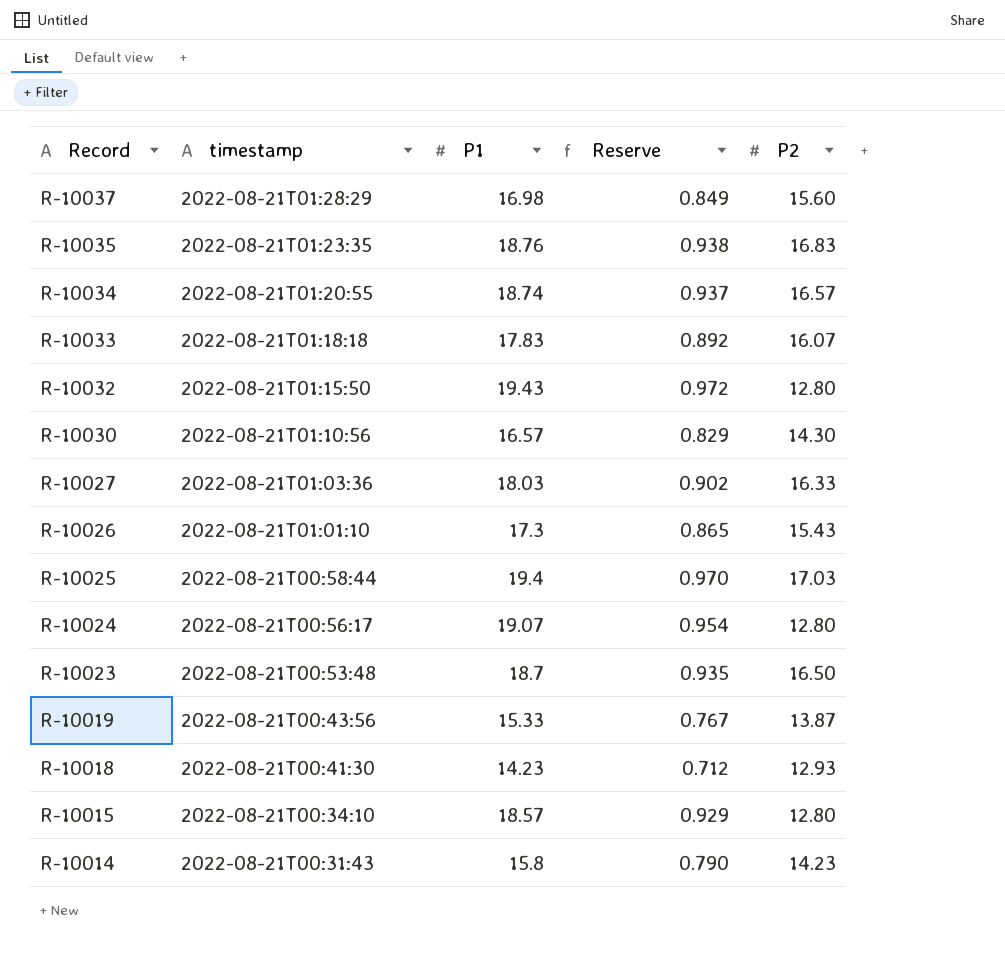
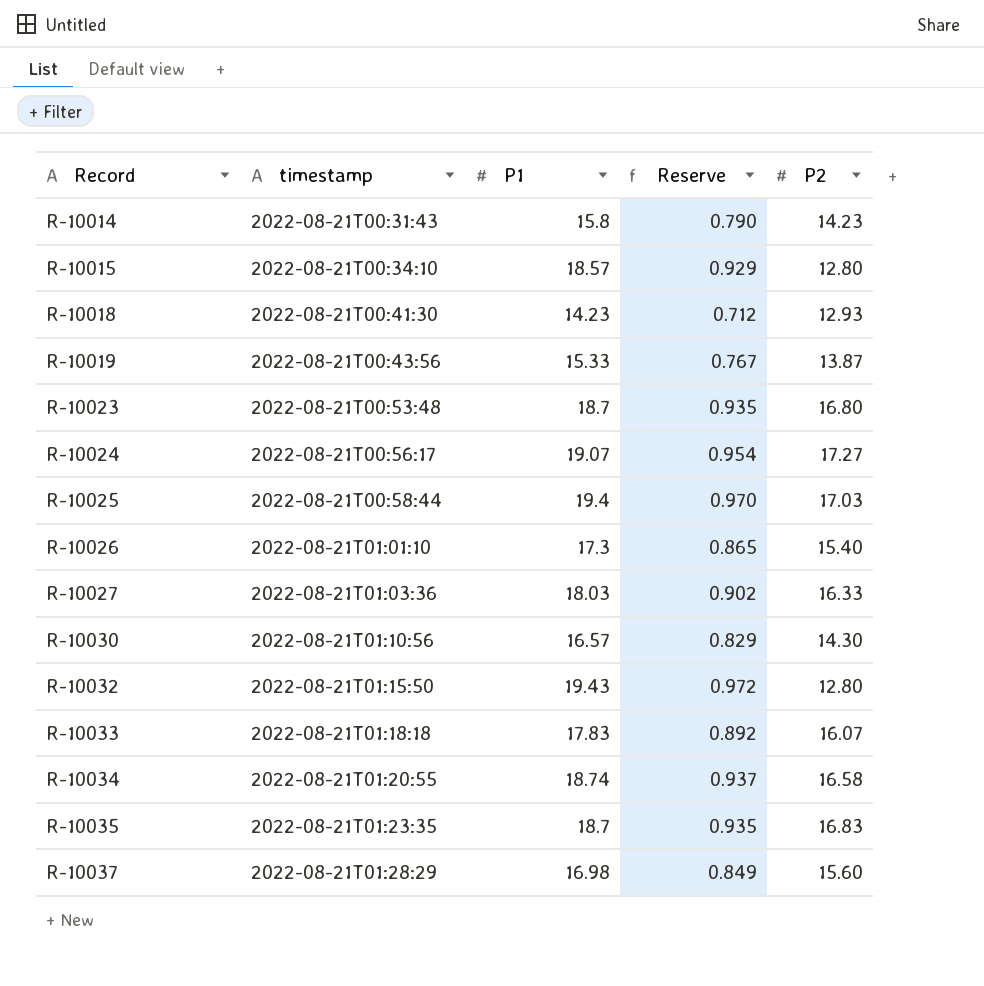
row order: Record descending -> Record ascending
R-10023 | P2: 16.50 -> 16.80
R-10024 | P2: 12.80 -> 17.27
R-10026 | P2: 15.43 -> 15.40
R-10034 | P2: 16.57 -> 16.58
R-10035 | P1: 18.76 -> 18.7
R-10035 | Reserve: 0.938 -> 0.935

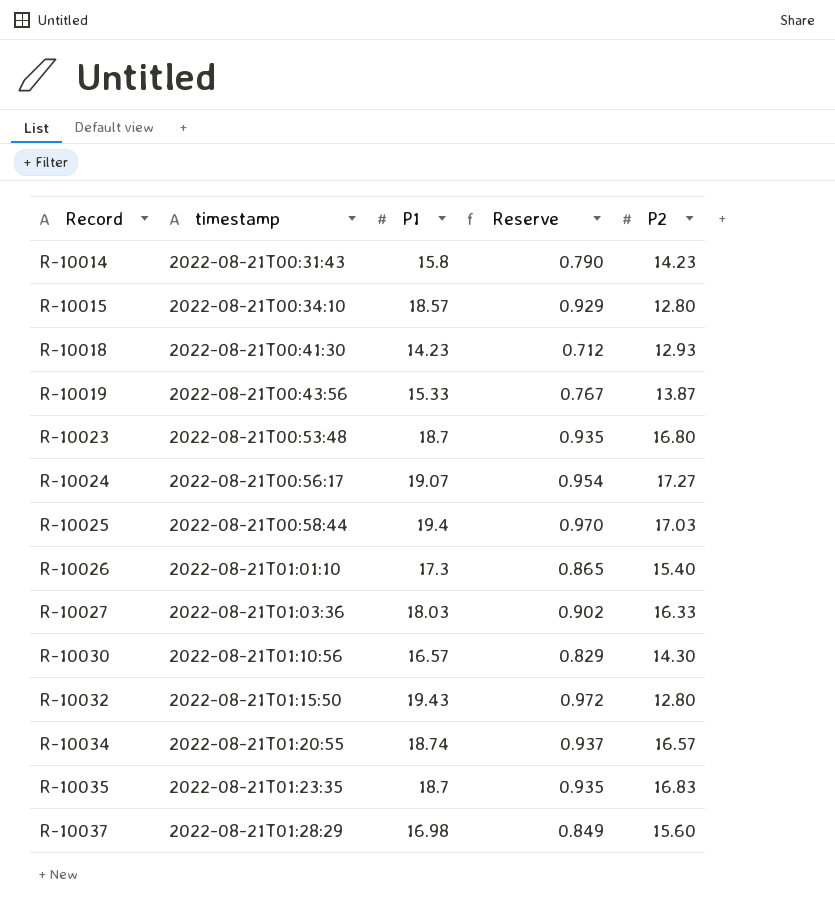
row R-10033: 2022-08-21T01:18:18 | 17.83 | 0.892 | 16.07 -> none
R-10034 | P2: 16.58 -> 16.57

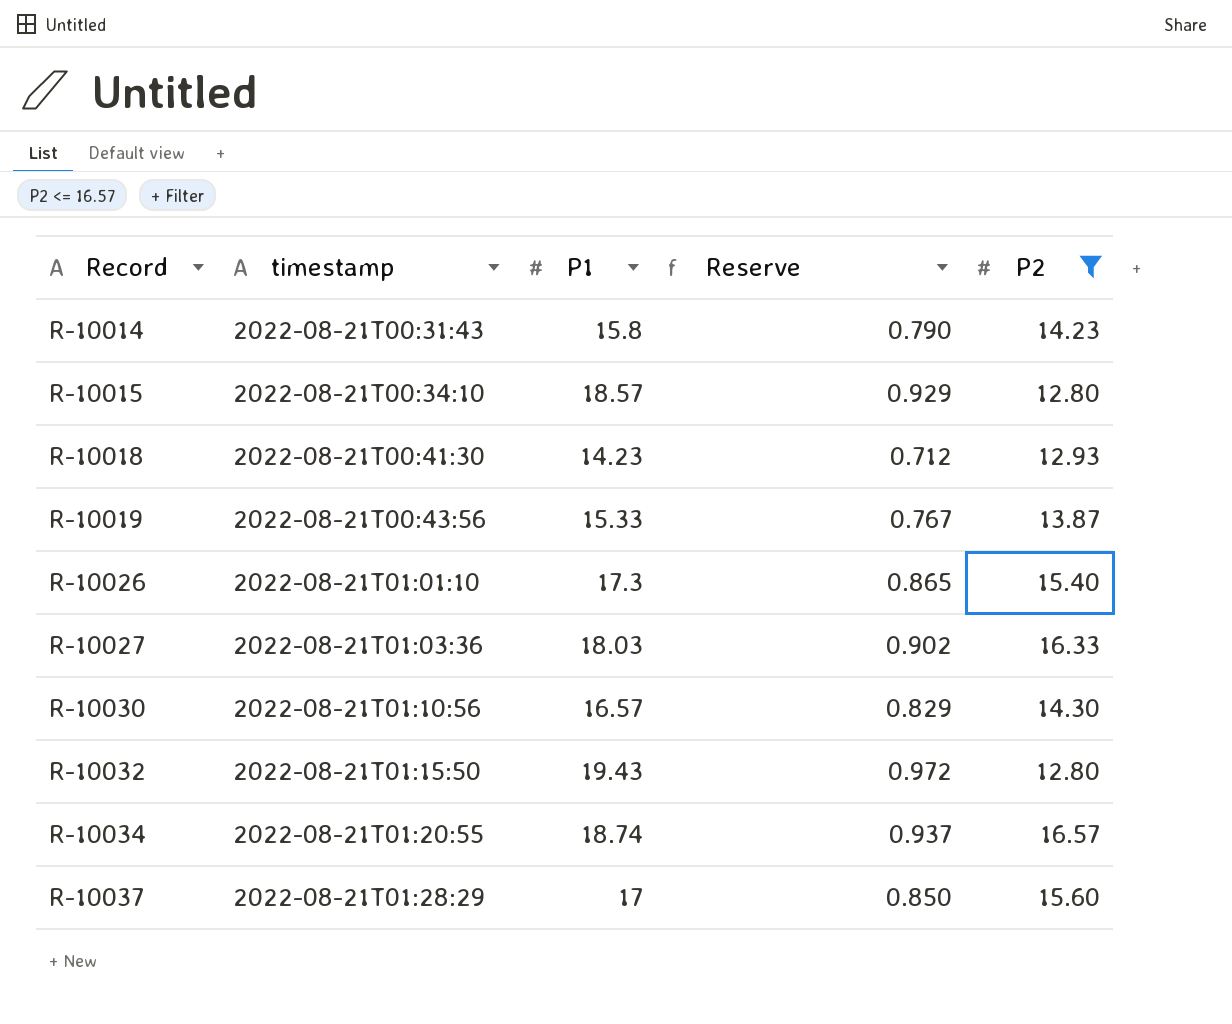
filter: none -> P2 <= 16.57
R-10037 | P1: 16.98 -> 17
R-10037 | Reserve: 0.849 -> 0.850

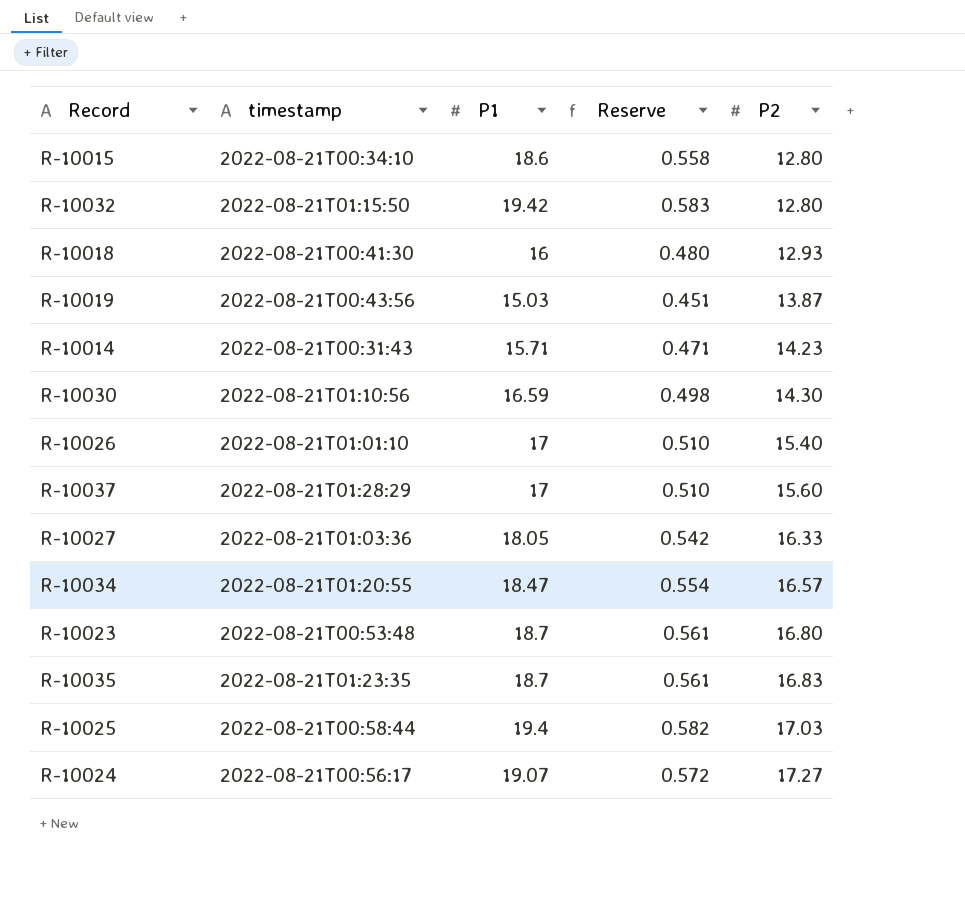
filter: P2 <= 16.57 -> none
row order: Record ascending -> P2 ascending
column Reserve | formula: [P1] * 0.05 -> [P1] * 0.03
R-10015 | P1: 18.57 -> 18.6
R-10032 | P1: 19.43 -> 19.42
R-10018 | P1: 14.23 -> 16
R-10019 | P1: 15.33 -> 15.03
R-10014 | P1: 15.8 -> 15.71
R-10030 | P1: 16.57 -> 16.59
R-10026 | P1: 17.3 -> 17
R-10027 | P1: 18.03 -> 18.05
R-10034 | P1: 18.74 -> 18.47

